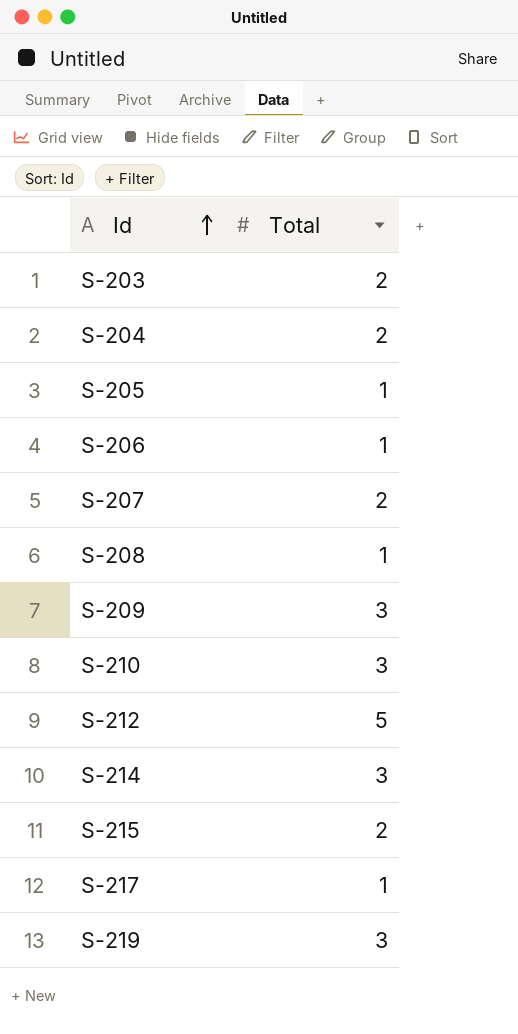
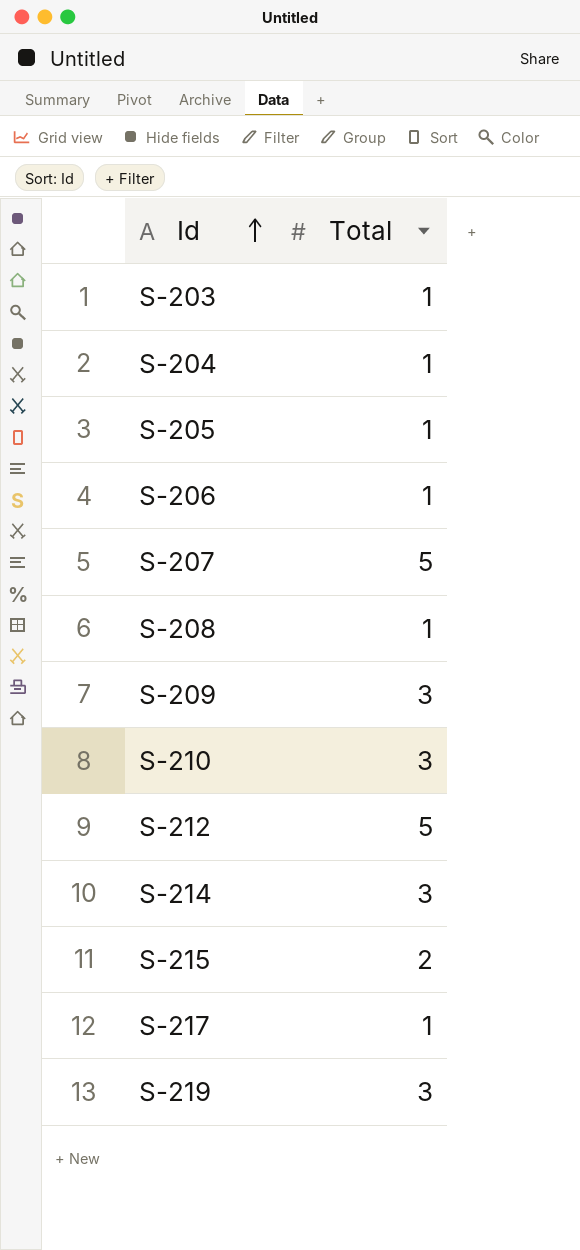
S-203 | Total: 2 -> 1
S-204 | Total: 2 -> 1
S-207 | Total: 2 -> 5

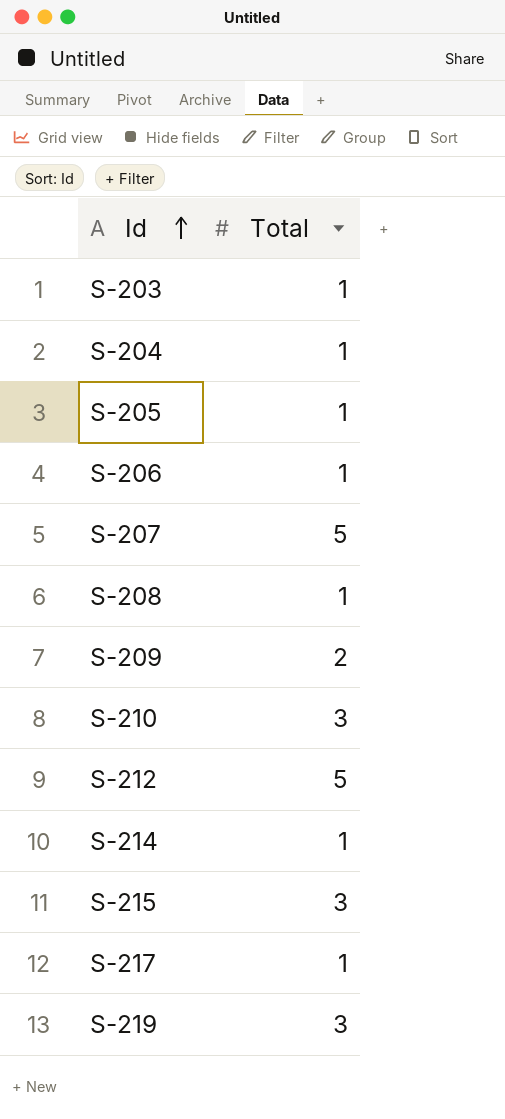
S-209 | Total: 3 -> 2
S-214 | Total: 3 -> 1
S-215 | Total: 2 -> 3

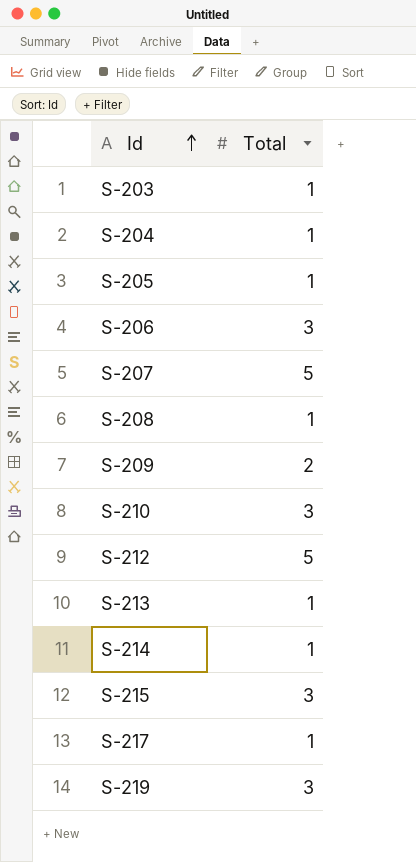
S-206 | Total: 1 -> 3
row S-213: none -> 1

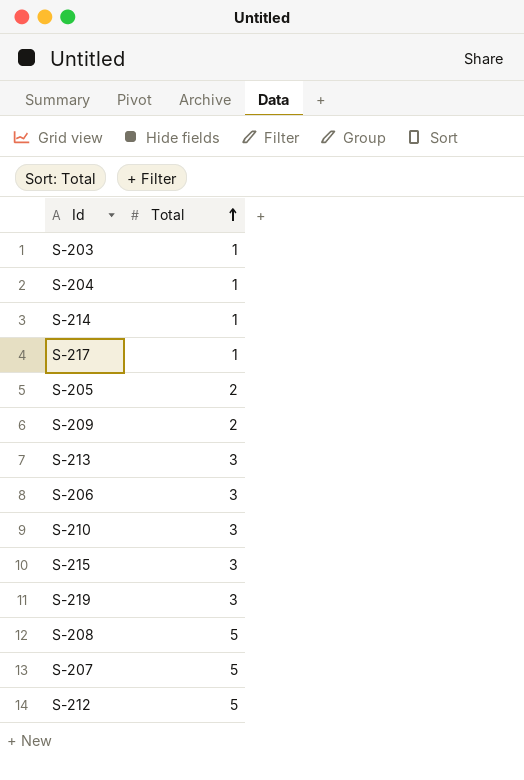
row order: Id ascending -> Total ascending
S-205 | Total: 1 -> 2
S-213 | Total: 1 -> 3
S-208 | Total: 1 -> 5

